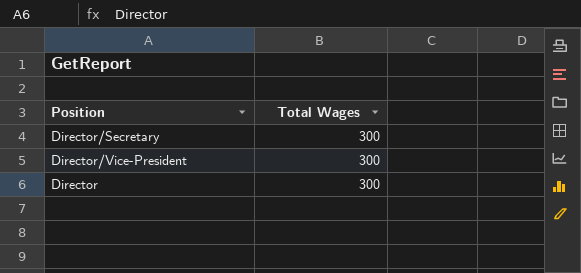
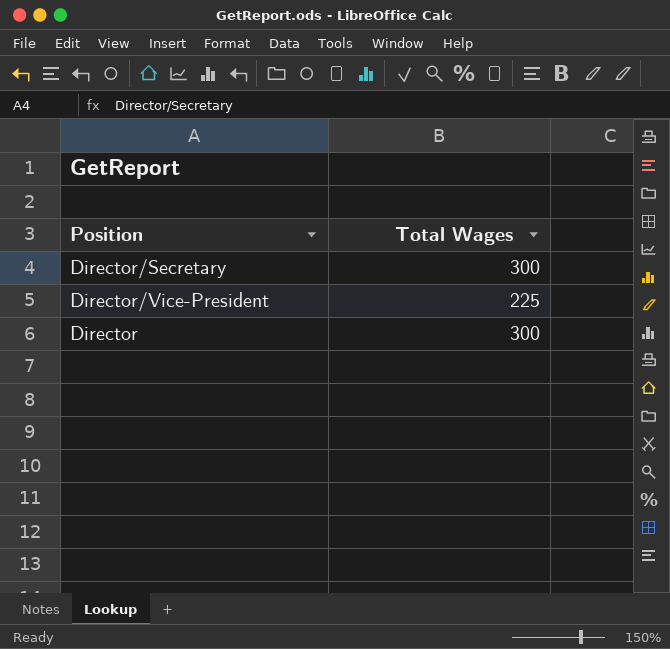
Director/Vice-President | Total Wages: 300 -> 225

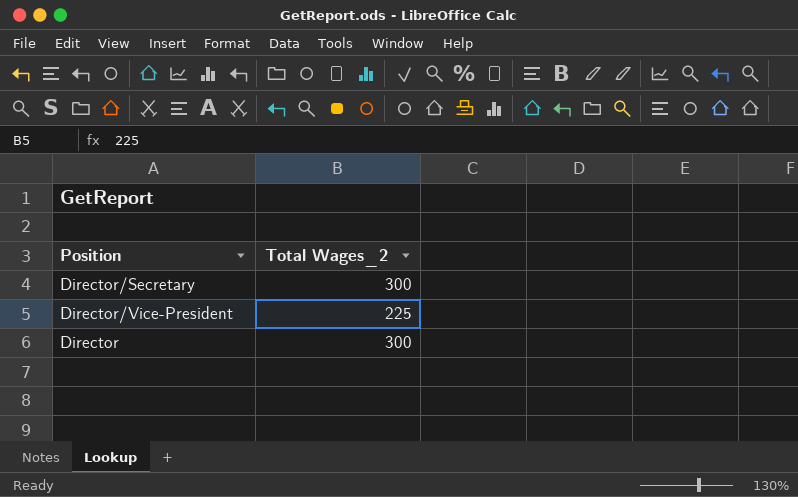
column name: Total Wages -> Total Wages_2

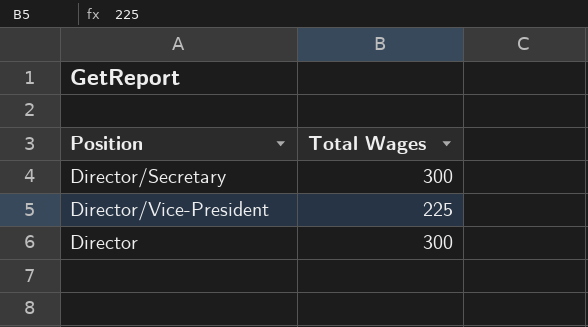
column name: Total Wages_2 -> Total Wages

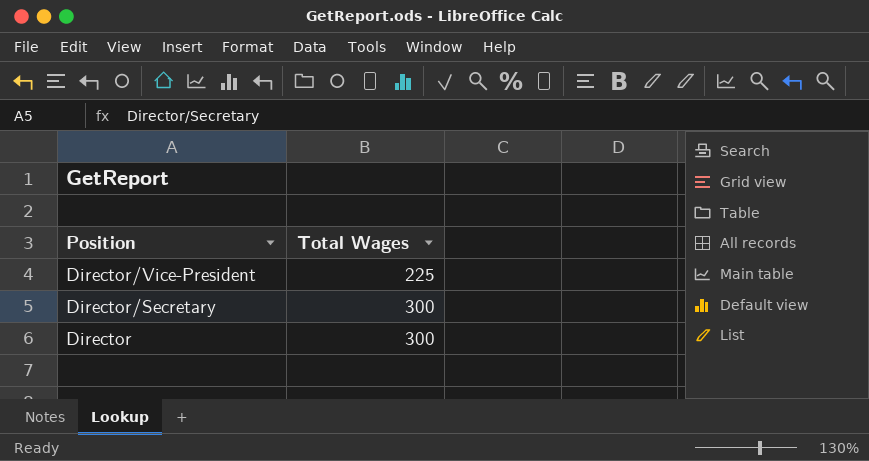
row order: none -> Position descending

